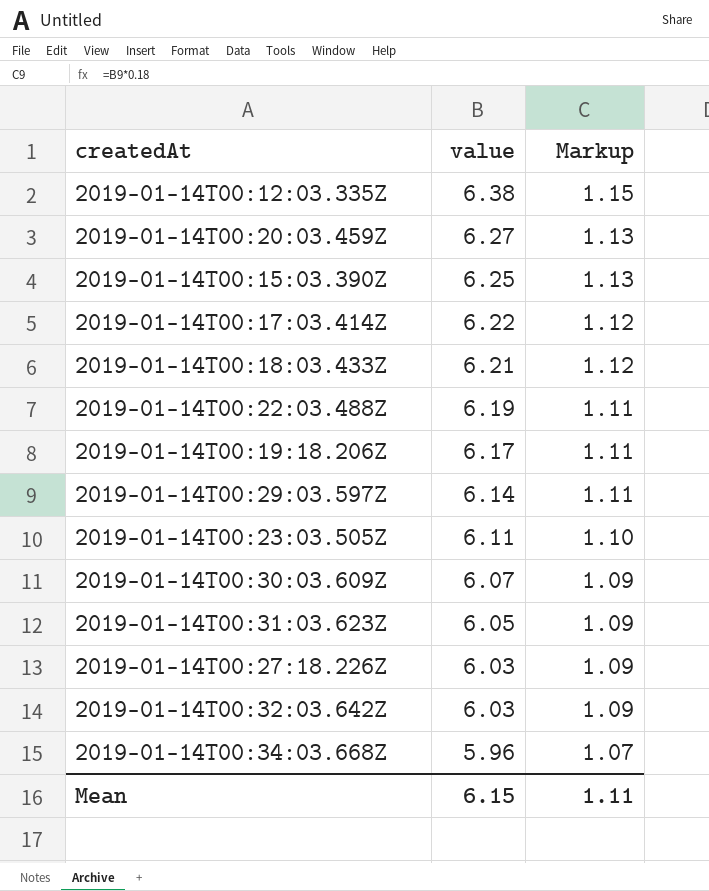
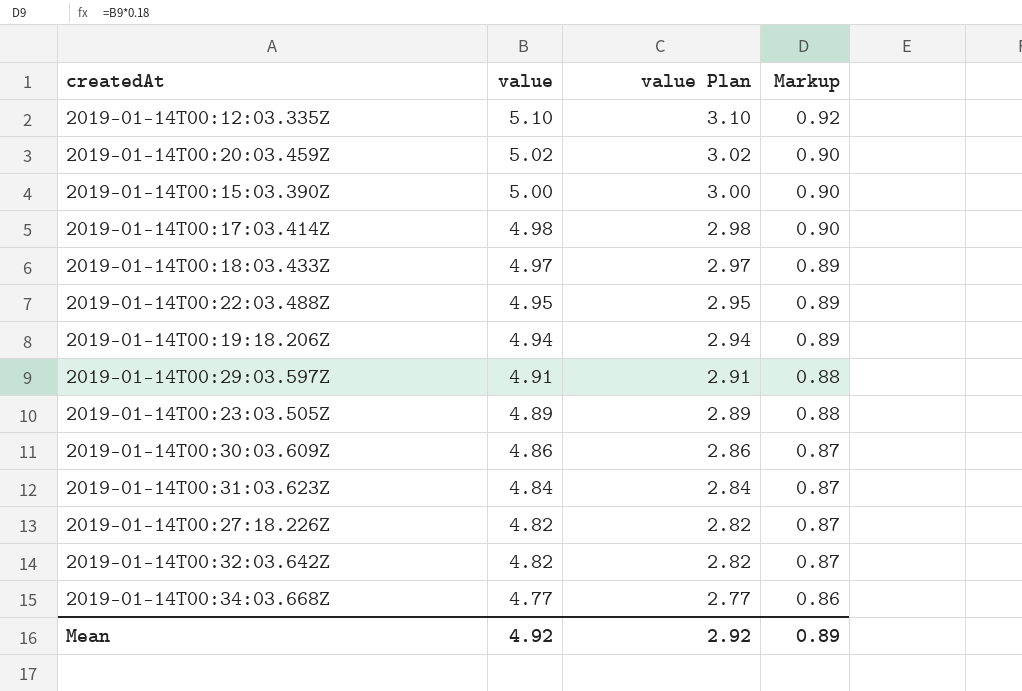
column value Plan | formula: none -> [value] - 2
2019-01-14T00:12:03.335Z | value: 6.38 -> 5.10
2019-01-14T00:12:03.335Z | Markup: 1.15 -> 0.92
2019-01-14T00:20:03.459Z | value: 6.27 -> 5.02
2019-01-14T00:20:03.459Z | Markup: 1.13 -> 0.90
2019-01-14T00:15:03.390Z | value: 6.25 -> 5.00
2019-01-14T00:15:03.390Z | Markup: 1.13 -> 0.90
2019-01-14T00:17:03.414Z | value: 6.22 -> 4.98
2019-01-14T00:17:03.414Z | Markup: 1.12 -> 0.90
2019-01-14T00:18:03.433Z | value: 6.21 -> 4.97
2019-01-14T00:18:03.433Z | Markup: 1.12 -> 0.89
2019-01-14T00:22:03.488Z | value: 6.19 -> 4.95
2019-01-14T00:22:03.488Z | Markup: 1.11 -> 0.89
2019-01-14T00:19:18.206Z | value: 6.17 -> 4.94
2019-01-14T00:19:18.206Z | Markup: 1.11 -> 0.89
2019-01-14T00:29:03.597Z | value: 6.14 -> 4.91
2019-01-14T00:29:03.597Z | Markup: 1.11 -> 0.88
2019-01-14T00:23:03.505Z | value: 6.11 -> 4.89
2019-01-14T00:23:03.505Z | Markup: 1.10 -> 0.88
2019-01-14T00:30:03.609Z | value: 6.07 -> 4.86
2019-01-14T00:30:03.609Z | Markup: 1.09 -> 0.87
2019-01-14T00:31:03.623Z | value: 6.05 -> 4.84
2019-01-14T00:31:03.623Z | Markup: 1.09 -> 0.87
2019-01-14T00:27:18.226Z | value: 6.03 -> 4.82
2019-01-14T00:27:18.226Z | Markup: 1.09 -> 0.87
2019-01-14T00:32:03.642Z | value: 6.03 -> 4.82
2019-01-14T00:32:03.642Z | Markup: 1.09 -> 0.87
2019-01-14T00:34:03.668Z | value: 5.96 -> 4.77
2019-01-14T00:34:03.668Z | Markup: 1.07 -> 0.86
Mean | value: 6.15 -> 4.92
Mean | Markup: 1.11 -> 0.89

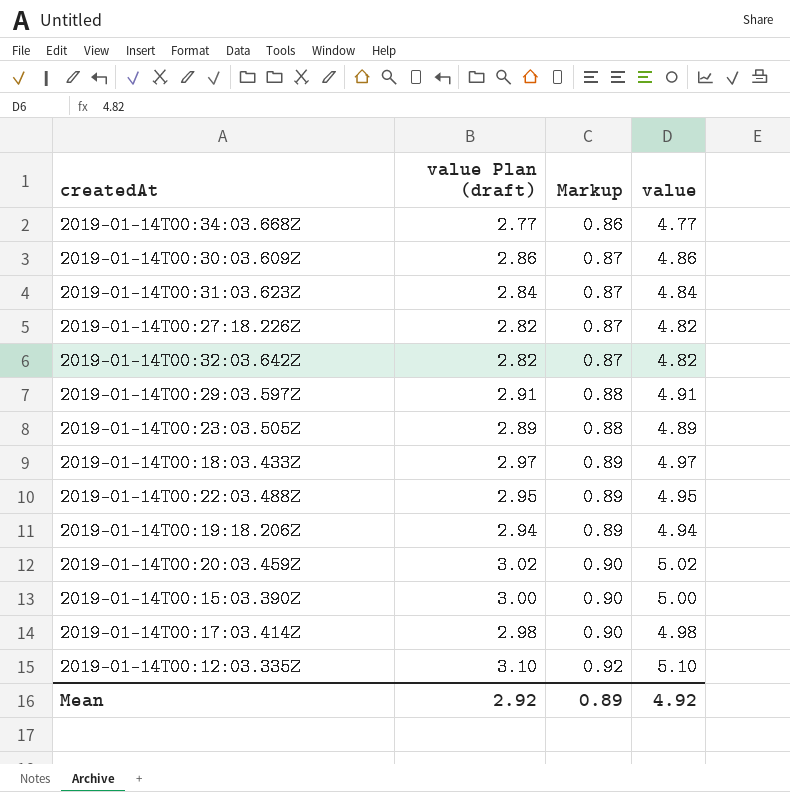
row order: value descending -> Markup ascending
column name: value Plan -> value Plan (draft)
column value | position: 2 -> 4

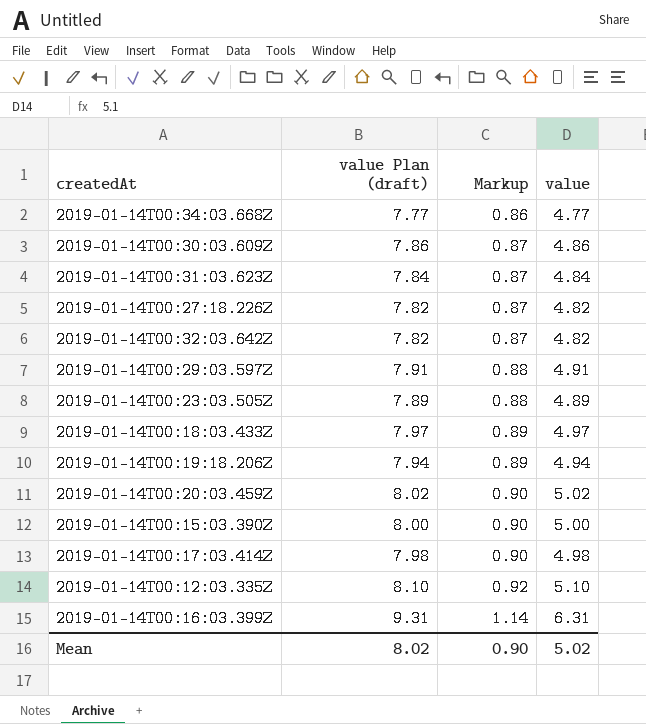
column value Plan (draft) | formula: [value] - 2 -> [value] + 3
row 2019-01-14T00:22:03.488Z: 2.95 | 0.89 | 4.95 -> none
row 2019-01-14T00:16:03.399Z: none -> 9.31 | 1.14 | 6.31
Mean | value Plan (draft): 2.92 -> 8.02
Mean | Markup: 0.89 -> 0.90
Mean | value: 4.92 -> 5.02

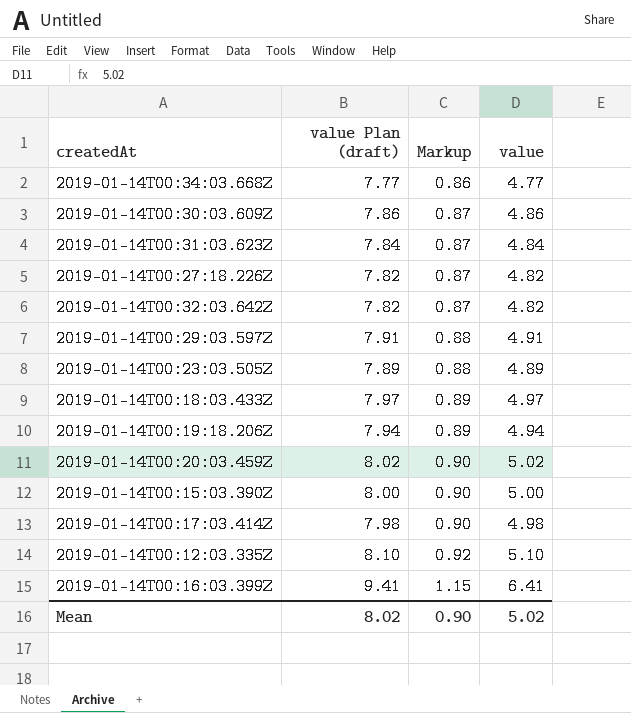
2019-01-14T00:16:03.399Z | value Plan (draft): 9.31 -> 9.41
2019-01-14T00:16:03.399Z | Markup: 1.14 -> 1.15
2019-01-14T00:16:03.399Z | value: 6.31 -> 6.41

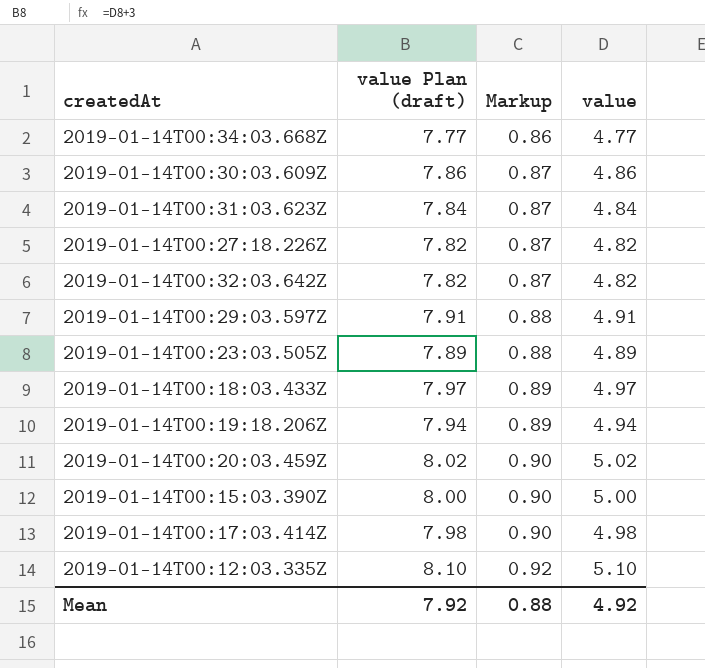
row 2019-01-14T00:16:03.399Z: 9.41 | 1.15 | 6.41 -> none
Mean | value Plan (draft): 8.02 -> 7.92
Mean | Markup: 0.90 -> 0.88
Mean | value: 5.02 -> 4.92

